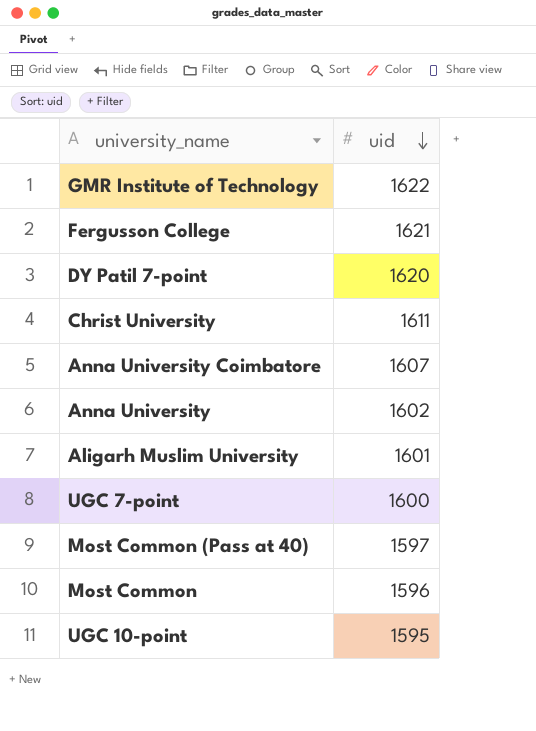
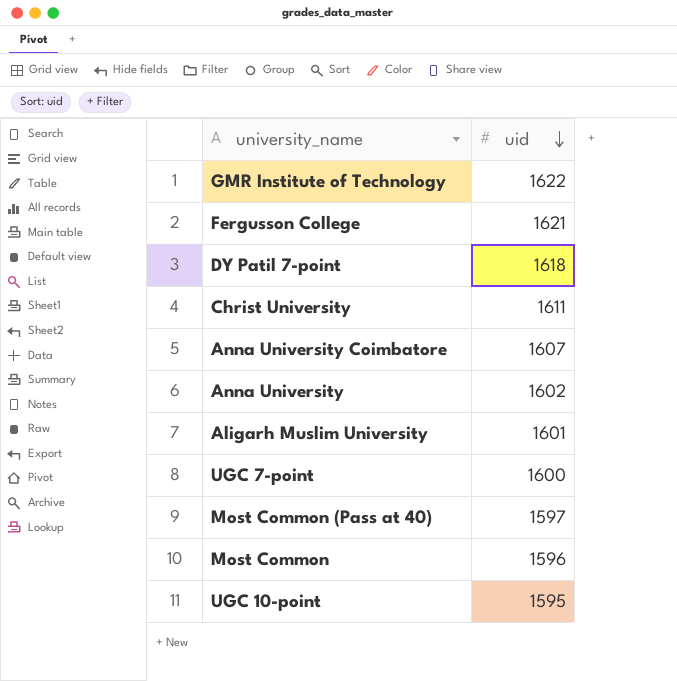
DY Patil 7-point | uid: 1620 -> 1618

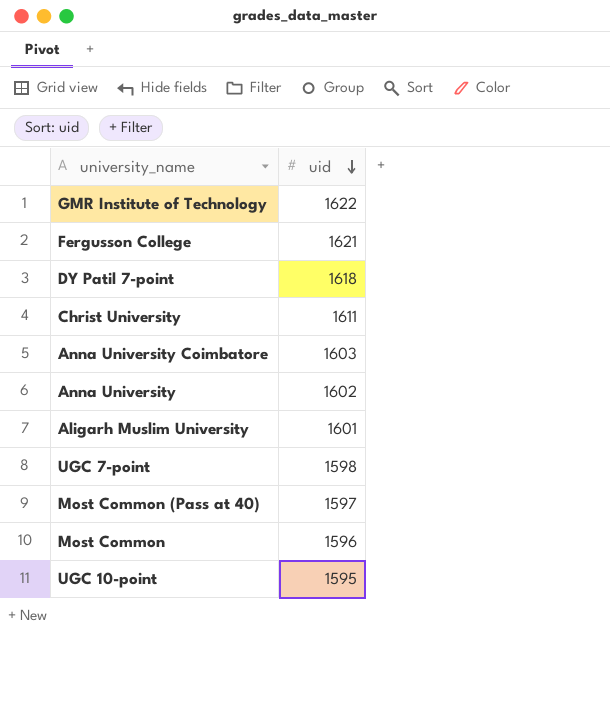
Anna University Coimbatore | uid: 1607 -> 1603
UGC 7-point | uid: 1600 -> 1598

